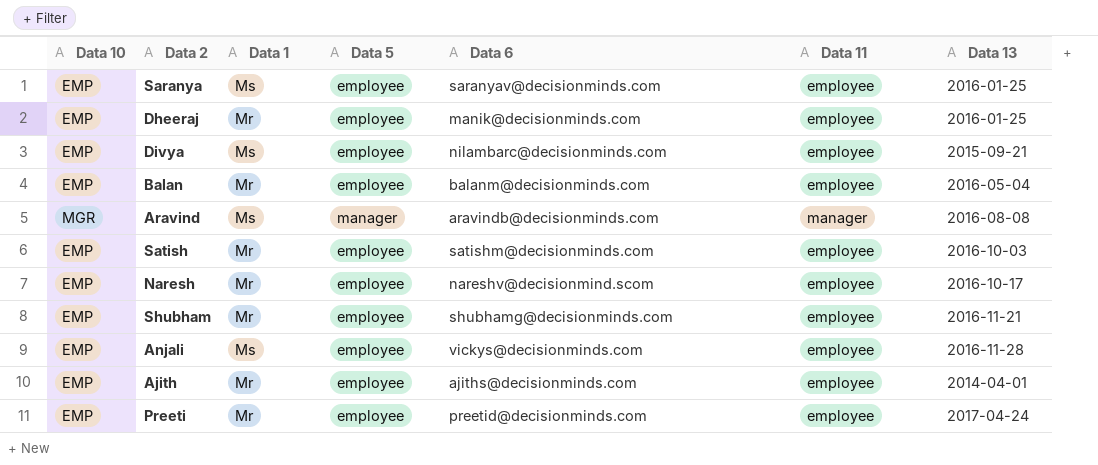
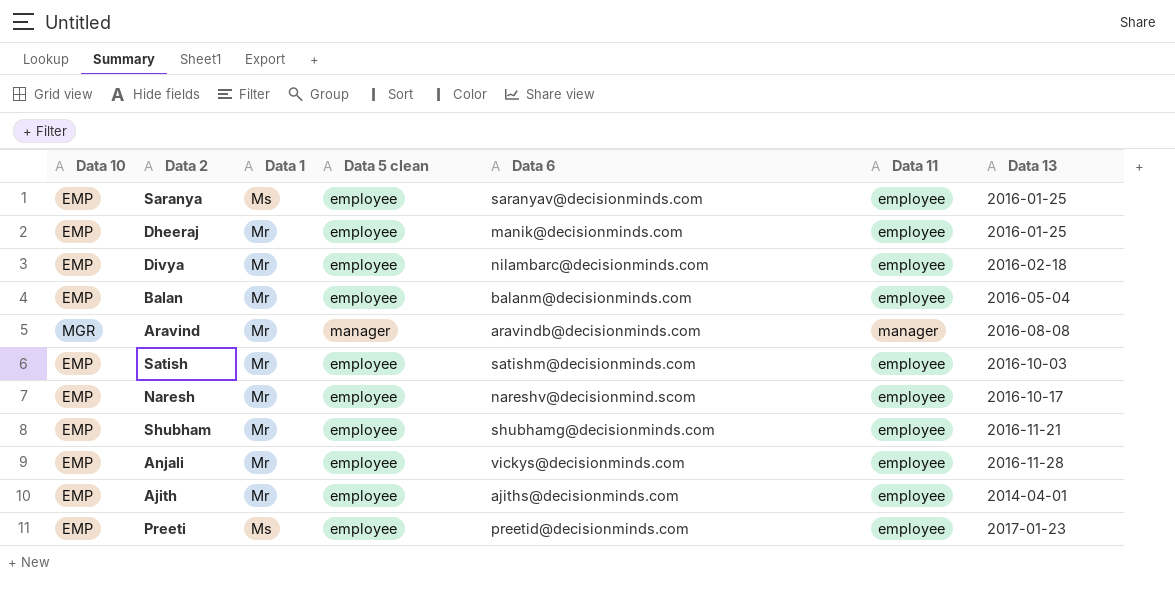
column name: Data 5 -> Data 5 clean
Divya | Data 1: Ms -> Mr
Divya | Data 13: 2015-09-21 -> 2016-02-18
Aravind | Data 1: Ms -> Mr
Anjali | Data 1: Ms -> Mr
Preeti | Data 1: Mr -> Ms
Preeti | Data 13: 2017-04-24 -> 2017-01-23

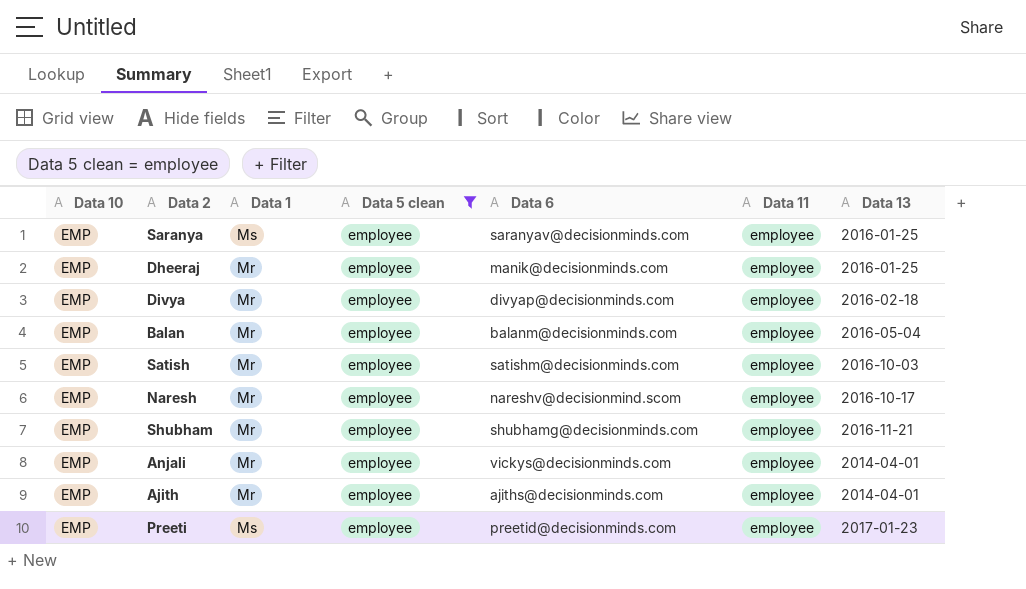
filter: none -> Data 5 clean = employee
Divya | Data 6: nilambarc@decisionminds.com -> divyap@decisionminds.com
Anjali | Data 13: 2016-11-28 -> 2014-04-01

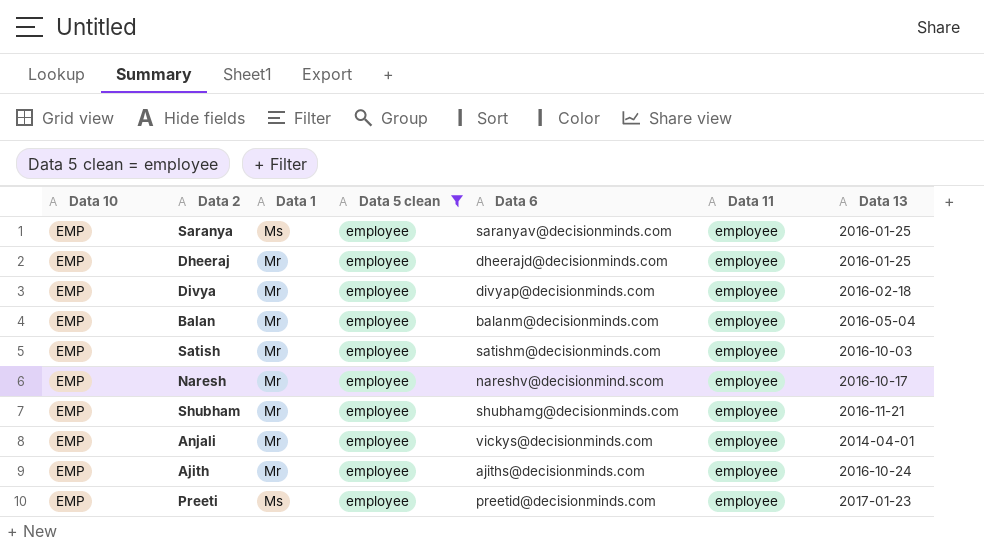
Dheeraj | Data 6: manik@decisionminds.com -> dheerajd@decisionminds.com
Ajith | Data 13: 2014-04-01 -> 2016-10-24

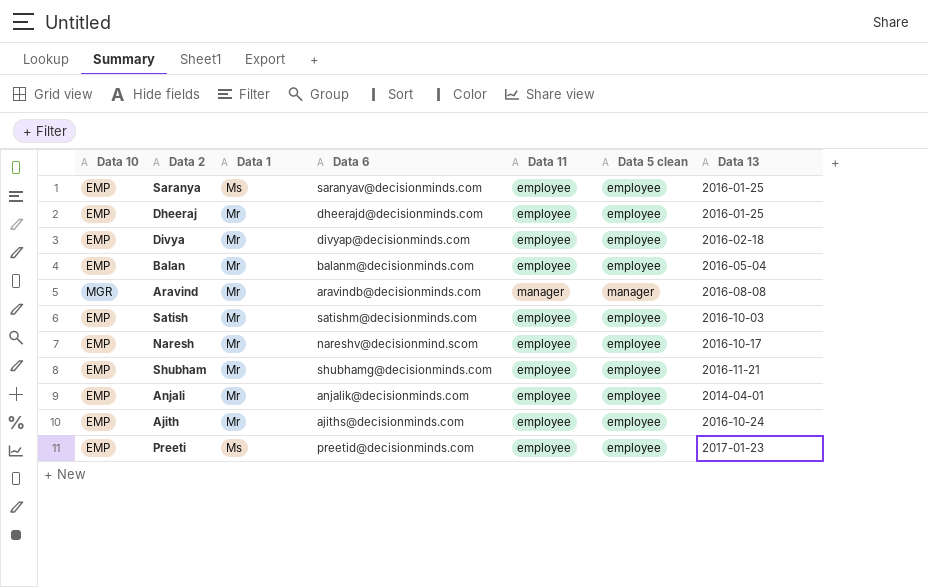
filter: Data 5 clean = employee -> none
column Data 5 clean | position: 4 -> 6
Anjali | Data 6: vickys@decisionminds.com -> anjalik@decisionminds.com

